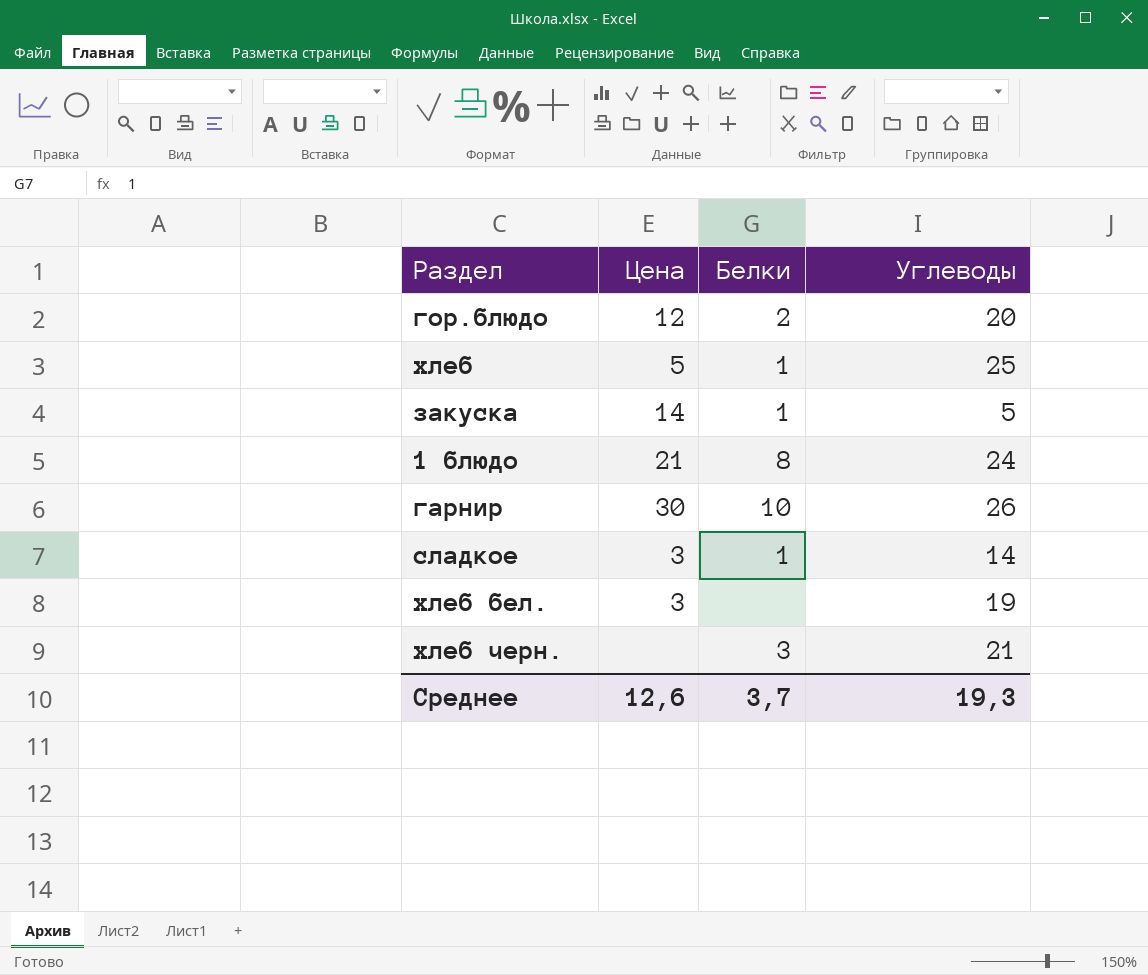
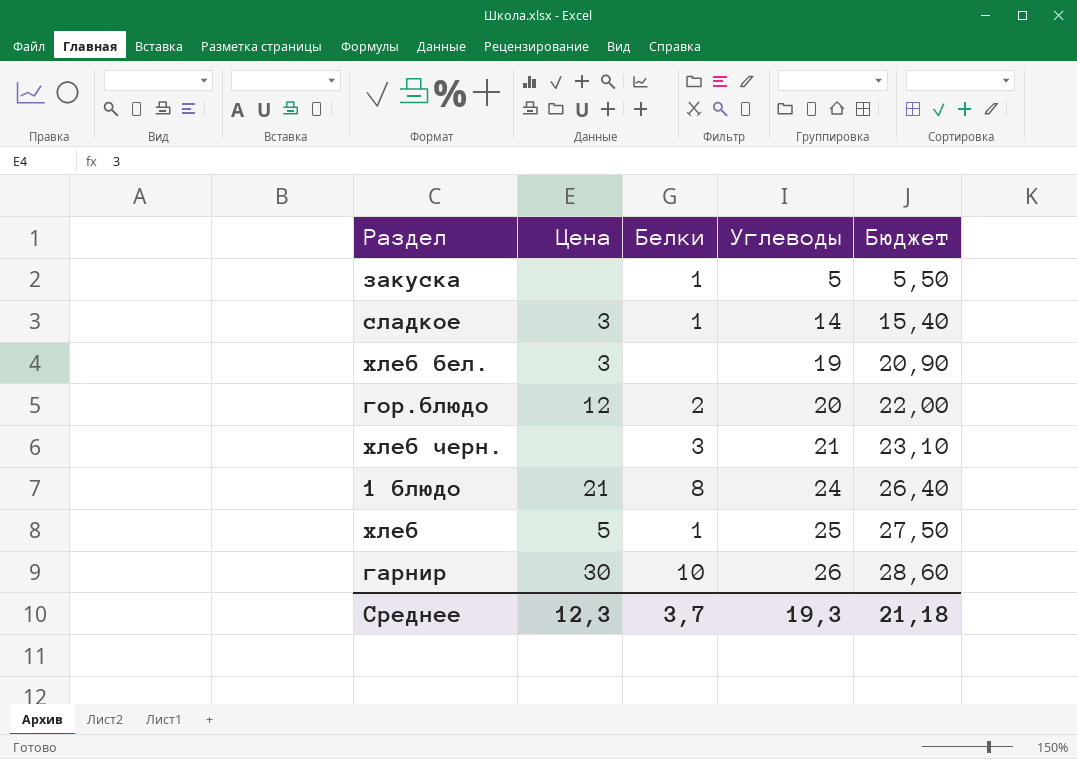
row order: none -> Углеводы ascending
column Бюджет | formula: none -> [Углеводы] * 1,1
закуска | Цена: 14 -> none
Среднее | Цена: 12,6 -> 12,3

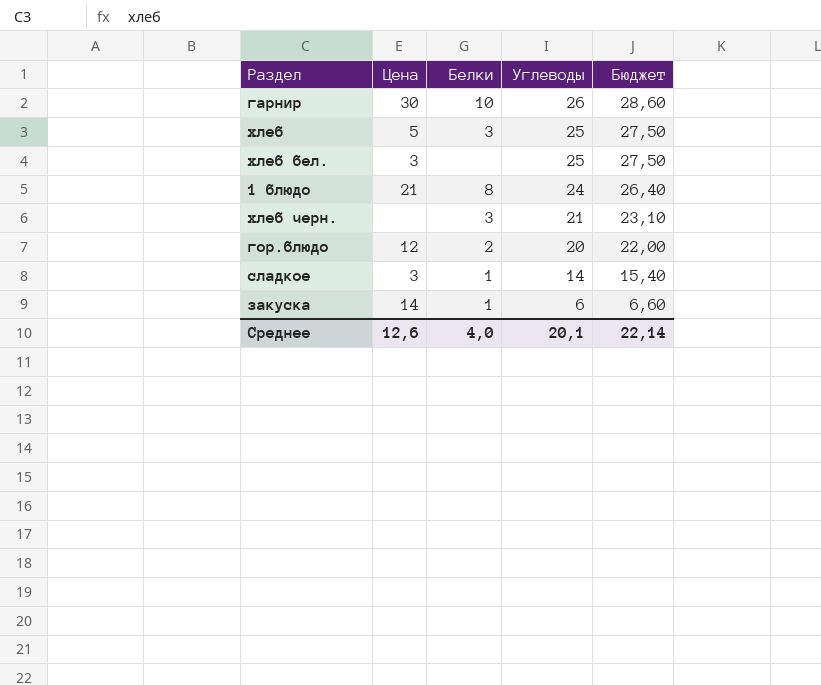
row order: Углеводы ascending -> Углеводы descending
хлеб | Белки: 1 -> 3
хлеб бел. | Углеводы: 19 -> 25
хлеб бел. | Бюджет: 20,90 -> 27,50
закуска | Цена: none -> 14
закуска | Углеводы: 5 -> 6
закуска | Бюджет: 5,50 -> 6,60
Среднее | Цена: 12,3 -> 12,6
Среднее | Белки: 3,7 -> 4,0
Среднее | Углеводы: 19,3 -> 20,1
Среднее | Бюджет: 21,18 -> 22,14

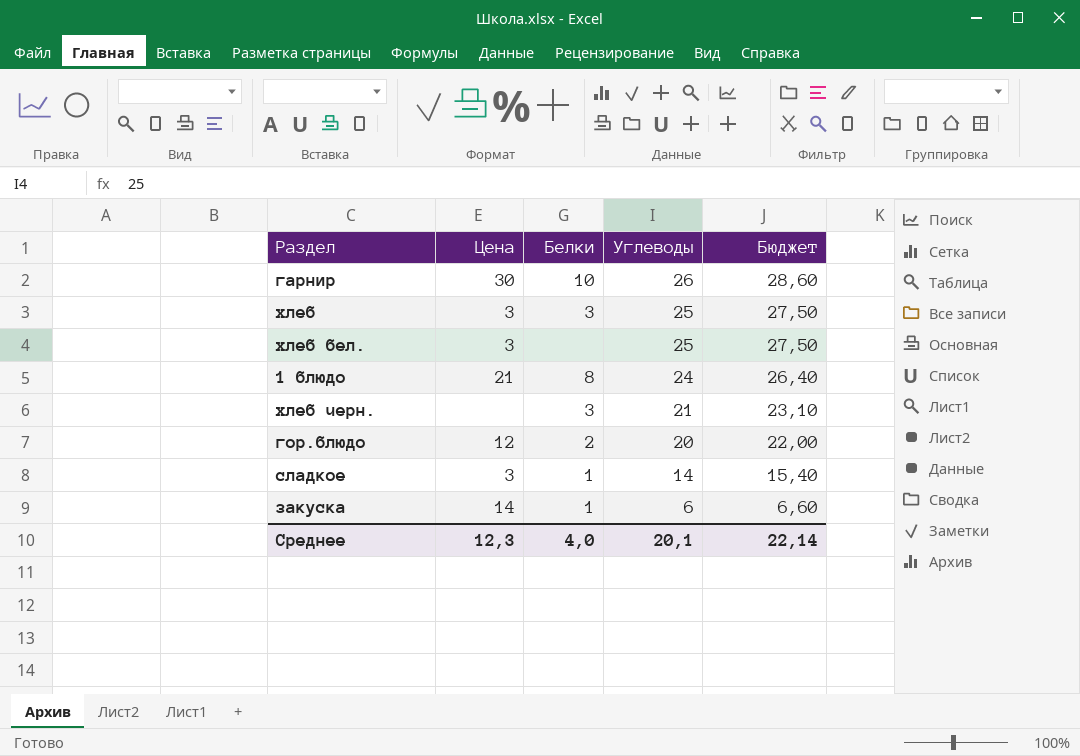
хлеб | Цена: 5 -> 3
Среднее | Цена: 12,6 -> 12,3

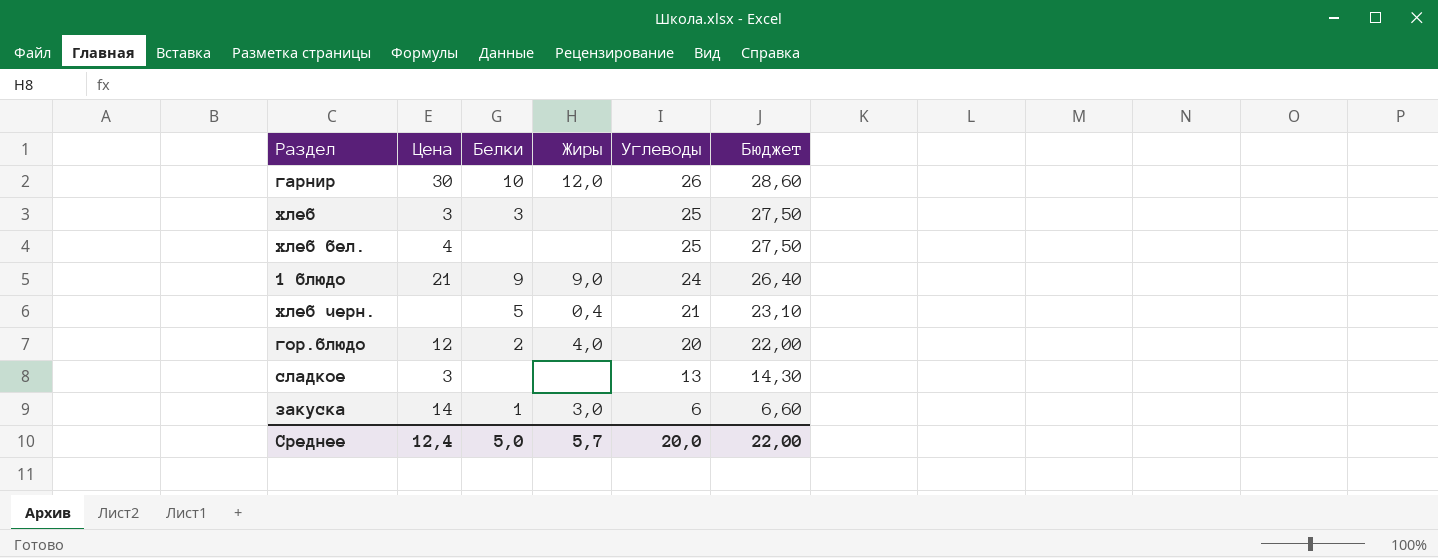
column Жиры | position: none -> 4
хлеб бел. | Цена: 3 -> 4
1 блюдо | Белки: 8 -> 9
хлеб черн. | Белки: 3 -> 5
сладкое | Белки: 1 -> none
сладкое | Углеводы: 14 -> 13
сладкое | Бюджет: 15,40 -> 14,30
Среднее | Цена: 12,3 -> 12,4
Среднее | Белки: 4,0 -> 5,0
Среднее | Углеводы: 20,1 -> 20,0
Среднее | Бюджет: 22,14 -> 22,00

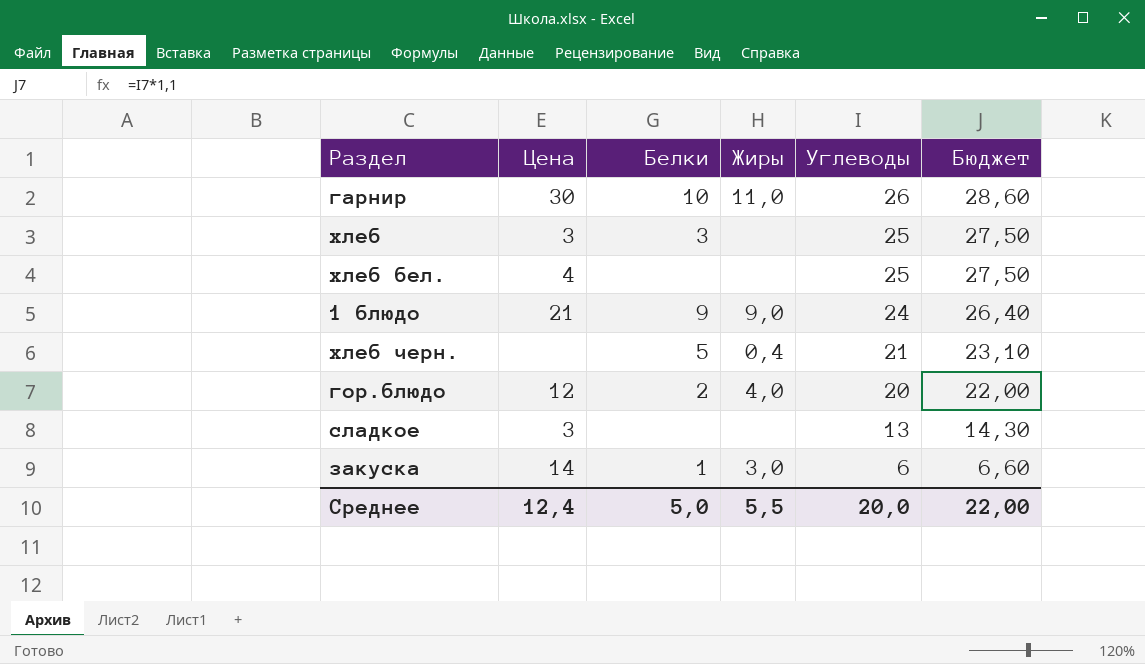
гарнир | Жиры: 12,0 -> 11,0
Среднее | Жиры: 5,7 -> 5,5

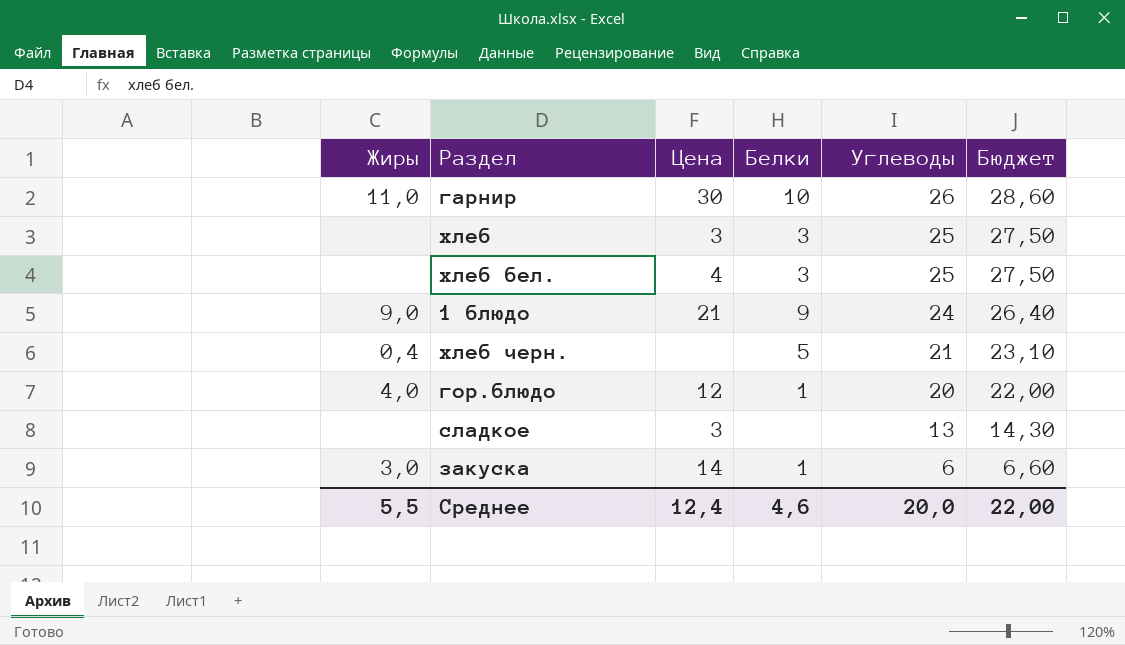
column Жиры | position: 4 -> 1
хлеб бел. | Белки: none -> 3
гор.блюдо | Белки: 2 -> 1
Среднее | Белки: 5,0 -> 4,6

